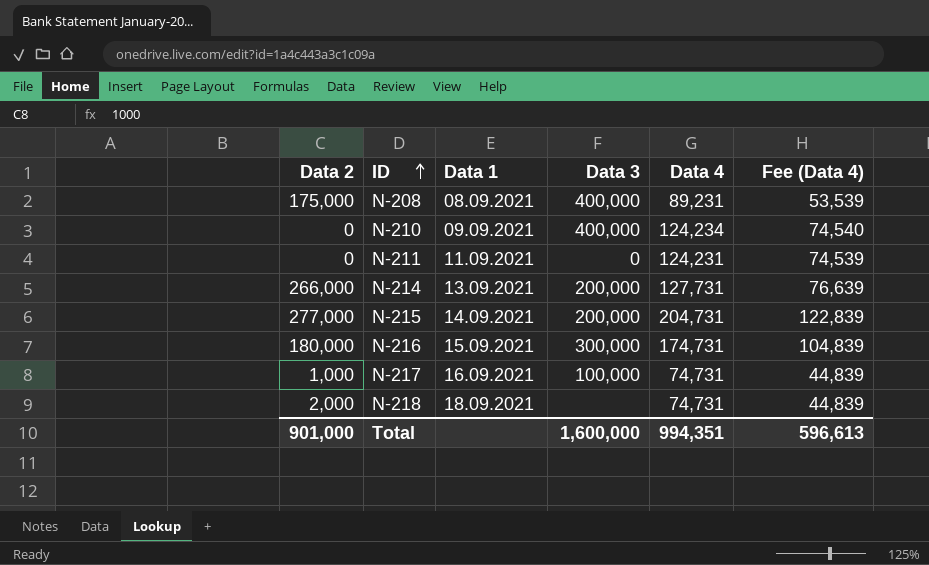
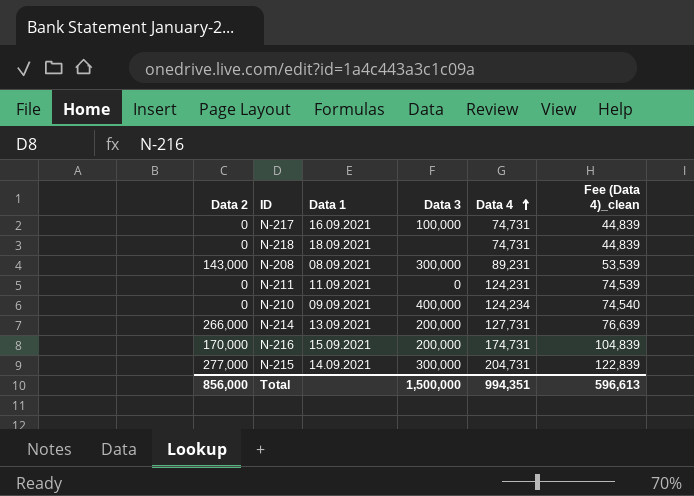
row order: ID ascending -> Data 4 ascending
column name: Fee (Data 4) -> Fee (Data 4)_clean
N-217 | Data 2: 1,000 -> 0
N-218 | Data 2: 2,000 -> 0
N-208 | Data 2: 175,000 -> 143,000
N-208 | Data 3: 400,000 -> 300,000
N-216 | Data 2: 180,000 -> 170,000
N-216 | Data 3: 300,000 -> 200,000
N-215 | Data 3: 200,000 -> 300,000
Total | Data 2: 901,000 -> 856,000
Total | Data 3: 1,600,000 -> 1,500,000

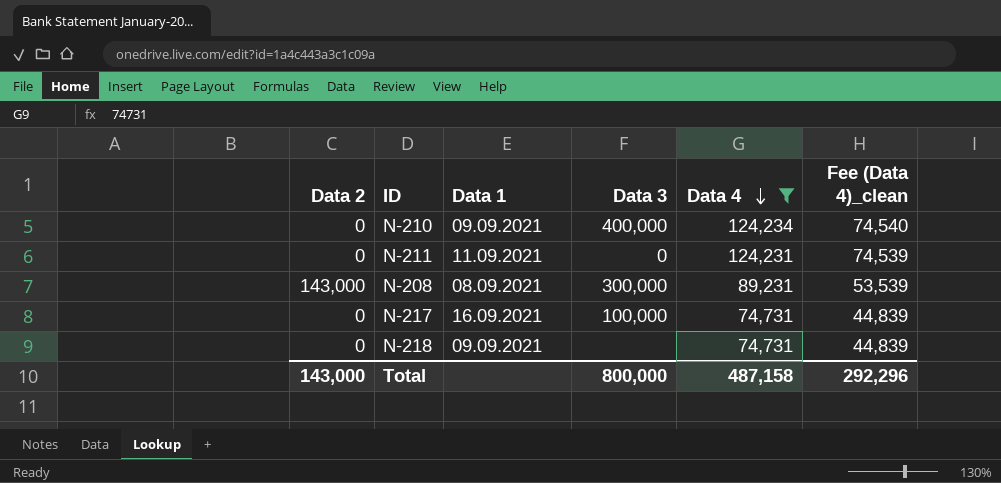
filter: none -> Data 4 <= 124,234
row order: Data 4 ascending -> Data 4 descending
N-218 | Data 1: 18.09.2021 -> 09.09.2021
Total | Data 2: 856,000 -> 143,000
Total | Data 3: 1,500,000 -> 800,000
Total | Data 4: 994,351 -> 487,158
Total | Fee (Data 4)_clean: 596,613 -> 292,296

